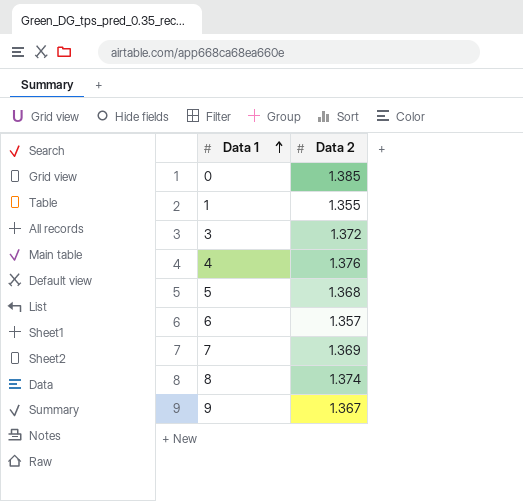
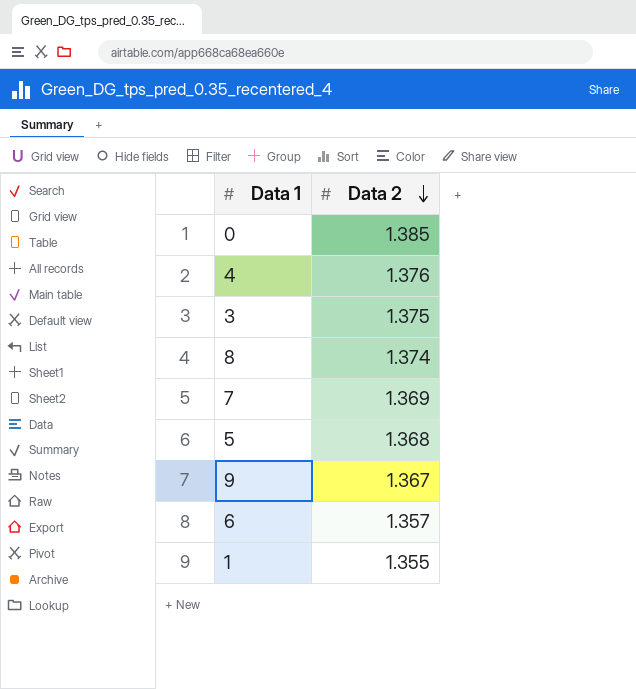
row order: Data 1 ascending -> Data 2 descending
3 | Data 2: 1.372 -> 1.375

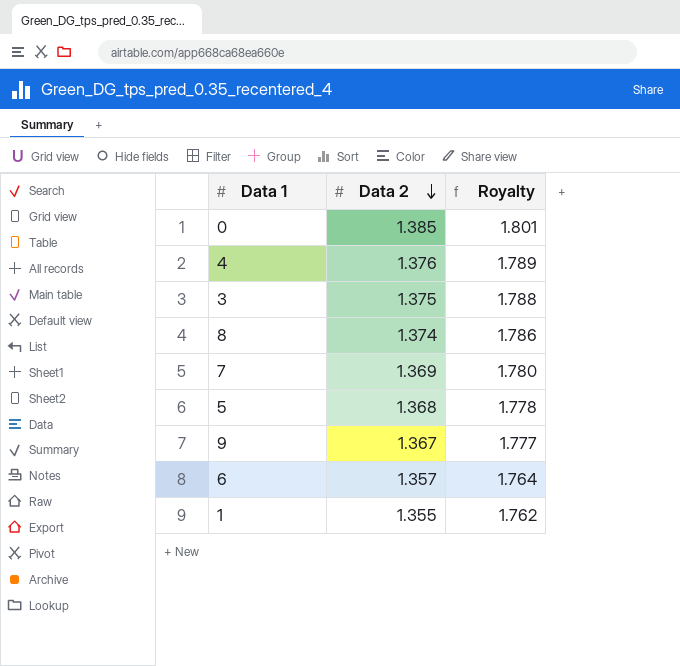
column Royalty | formula: none -> [Data 2] * 1.3

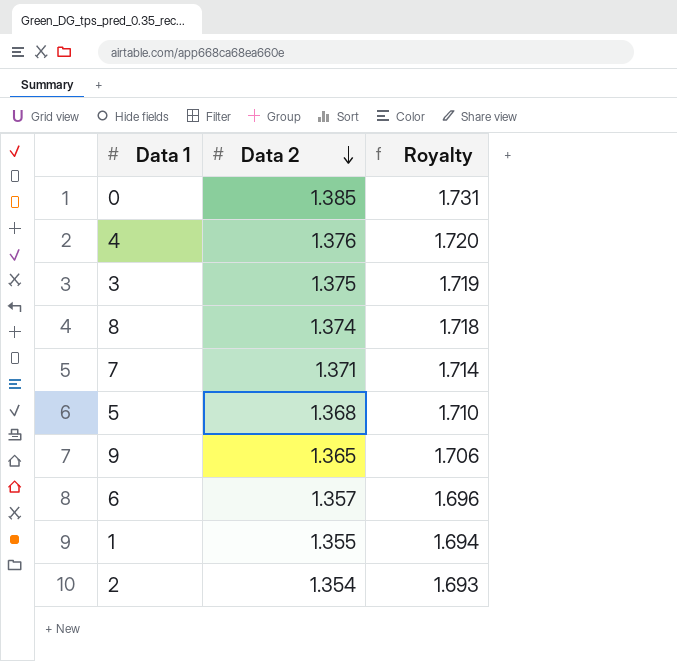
column Royalty | formula: [Data 2] * 1.3 -> [Data 2] * 1.25
7 | Data 2: 1.369 -> 1.371
9 | Data 2: 1.367 -> 1.365
row 2: none -> 1.354 | 1.693

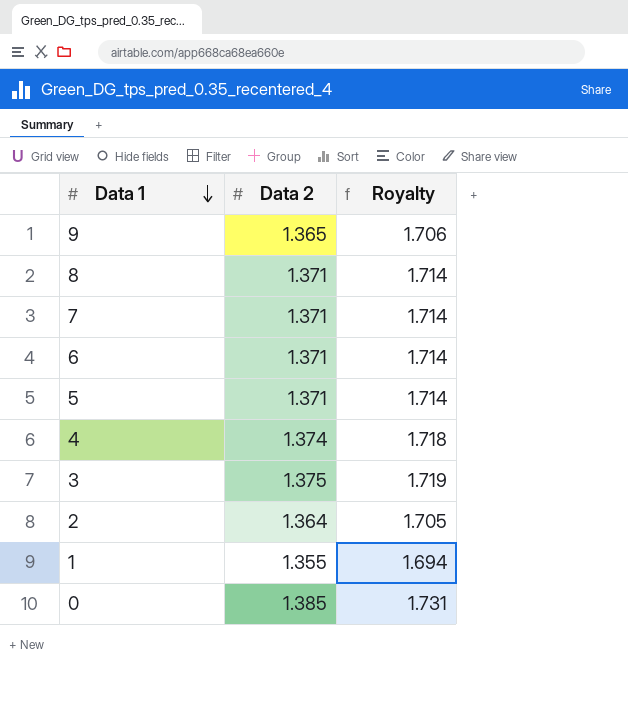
row order: Data 2 descending -> Data 1 descending
8 | Data 2: 1.374 -> 1.371
8 | Royalty: 1.718 -> 1.714
6 | Data 2: 1.357 -> 1.371
6 | Royalty: 1.696 -> 1.714
5 | Data 2: 1.368 -> 1.371
5 | Royalty: 1.710 -> 1.714
4 | Data 2: 1.376 -> 1.374
4 | Royalty: 1.720 -> 1.718
2 | Data 2: 1.354 -> 1.364
2 | Royalty: 1.693 -> 1.705

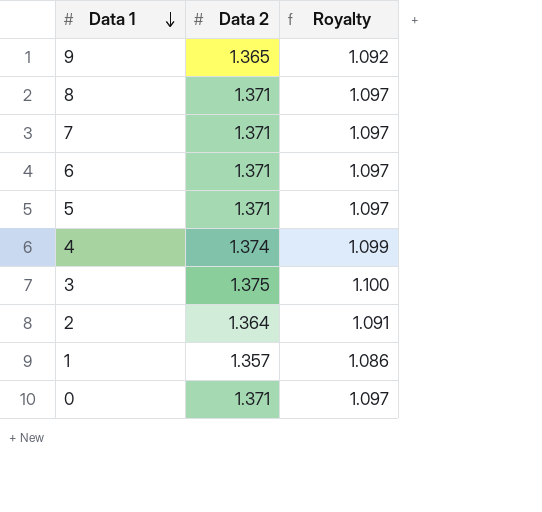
column Royalty | formula: [Data 2] * 1.25 -> [Data 2] * 0.8
1 | Data 2: 1.355 -> 1.357
0 | Data 2: 1.385 -> 1.371

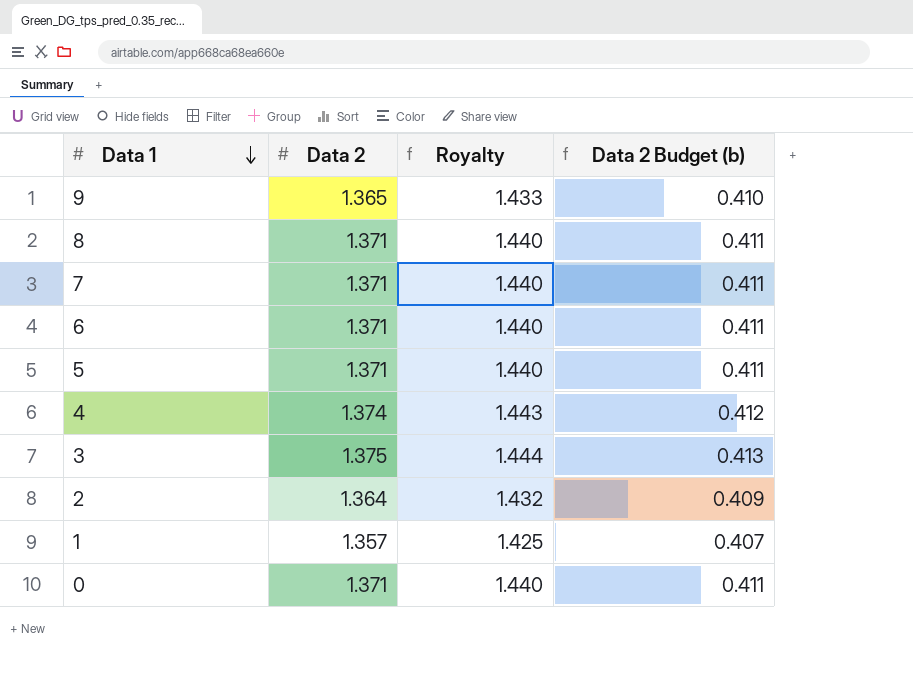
column Royalty | formula: [Data 2] * 0.8 -> [Data 2] * 1.05
column Data 2 Budget (b) | formula: none -> [Data 2] * 0.3

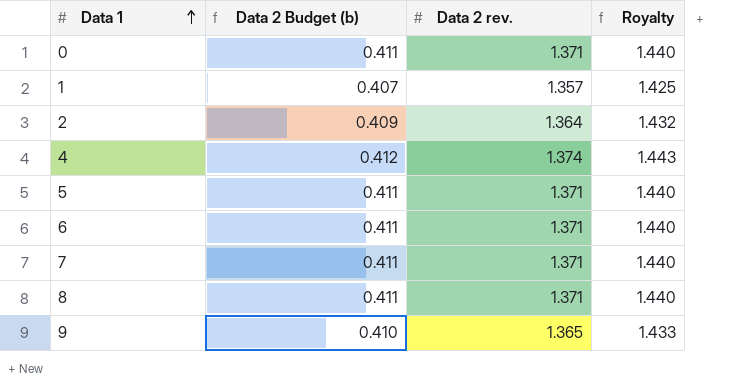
row order: Data 1 descending -> Data 1 ascending
column Data 2 Budget (b) | position: 4 -> 2
column name: Data 2 -> Data 2 rev.
row 3: 1.375 | 1.444 | 0.413 -> none

